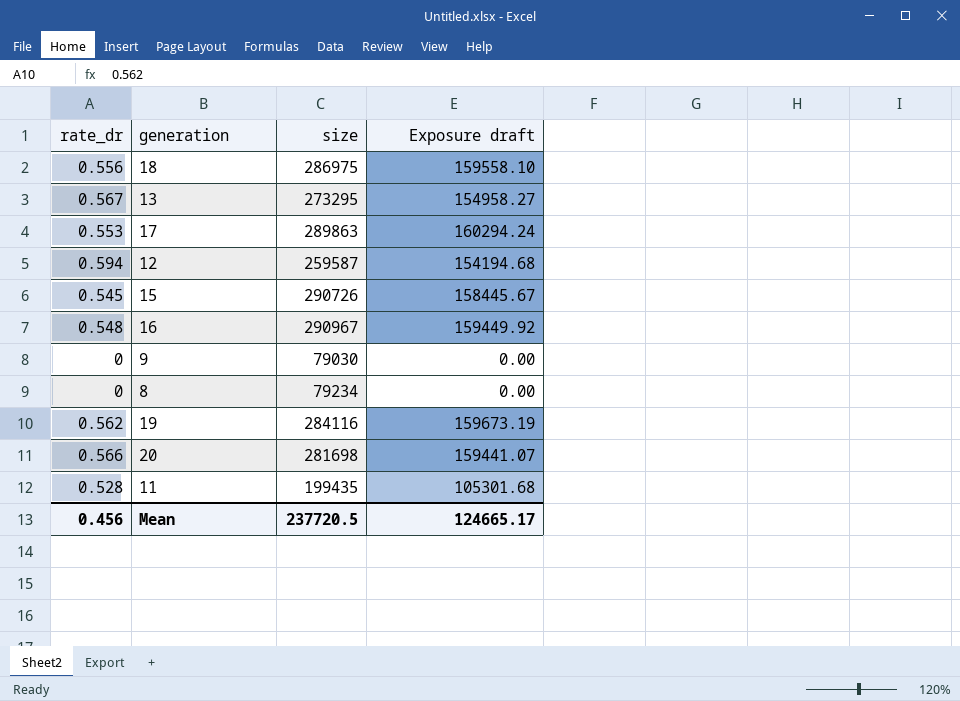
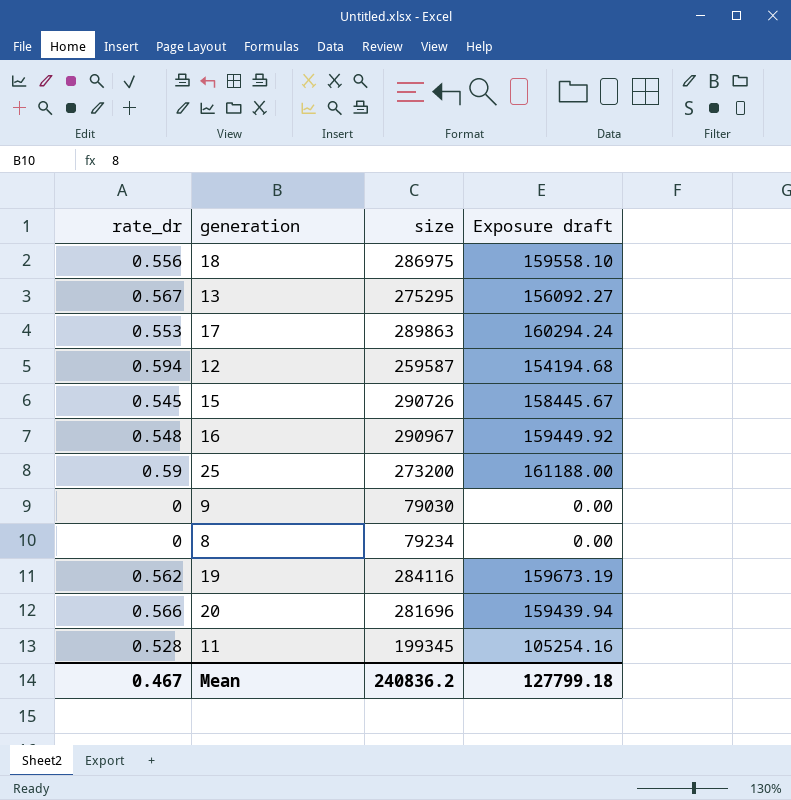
13 | size: 273295 -> 275295
13 | Exposure draft: 154958.27 -> 156092.27
row 25: none -> 0.59 | 273200 | 161188.00
20 | size: 281698 -> 281696
20 | Exposure draft: 159441.07 -> 159439.94
11 | size: 199435 -> 199345
11 | Exposure draft: 105301.68 -> 105254.16
Mean | rate_dr: 0.456 -> 0.467
Mean | size: 237720.5 -> 240836.2
Mean | Exposure draft: 124665.17 -> 127799.18

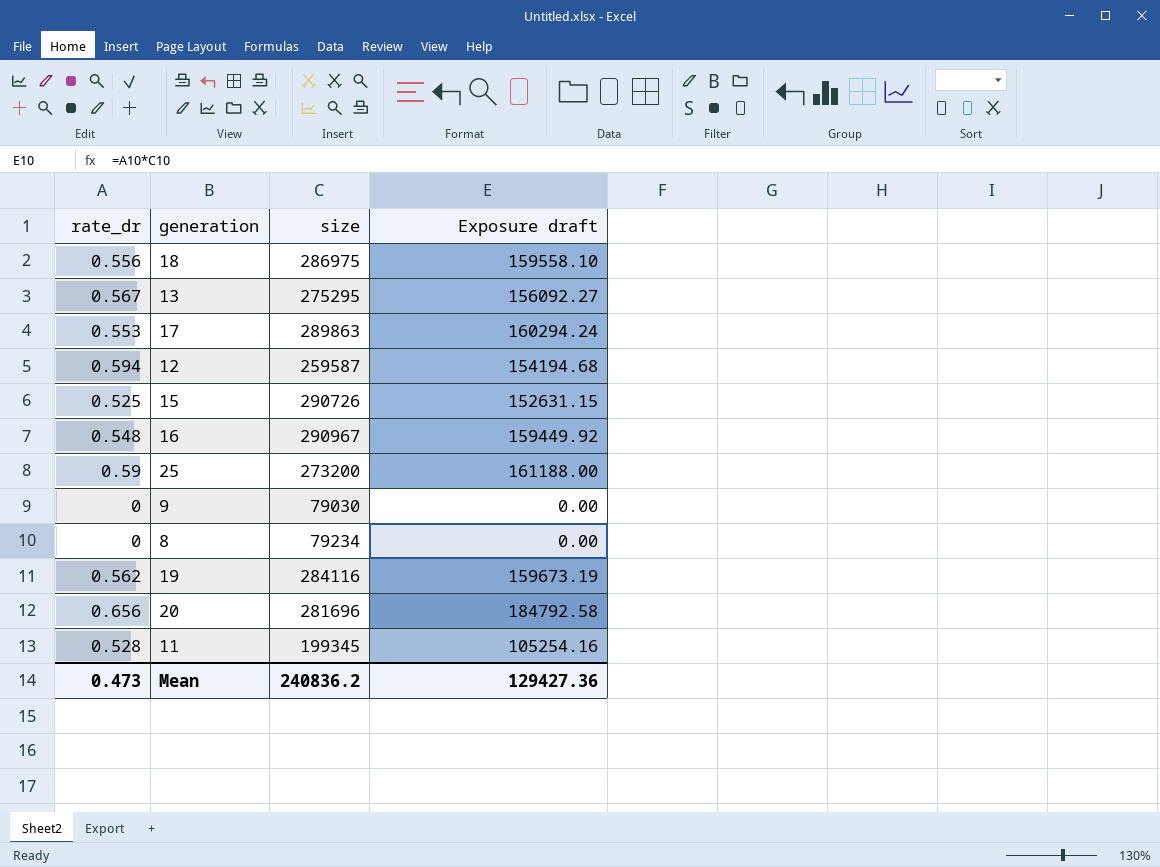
15 | rate_dr: 0.545 -> 0.525
15 | Exposure draft: 158445.67 -> 152631.15
20 | rate_dr: 0.566 -> 0.656
20 | Exposure draft: 159439.94 -> 184792.58
Mean | rate_dr: 0.467 -> 0.473
Mean | Exposure draft: 127799.18 -> 129427.36

